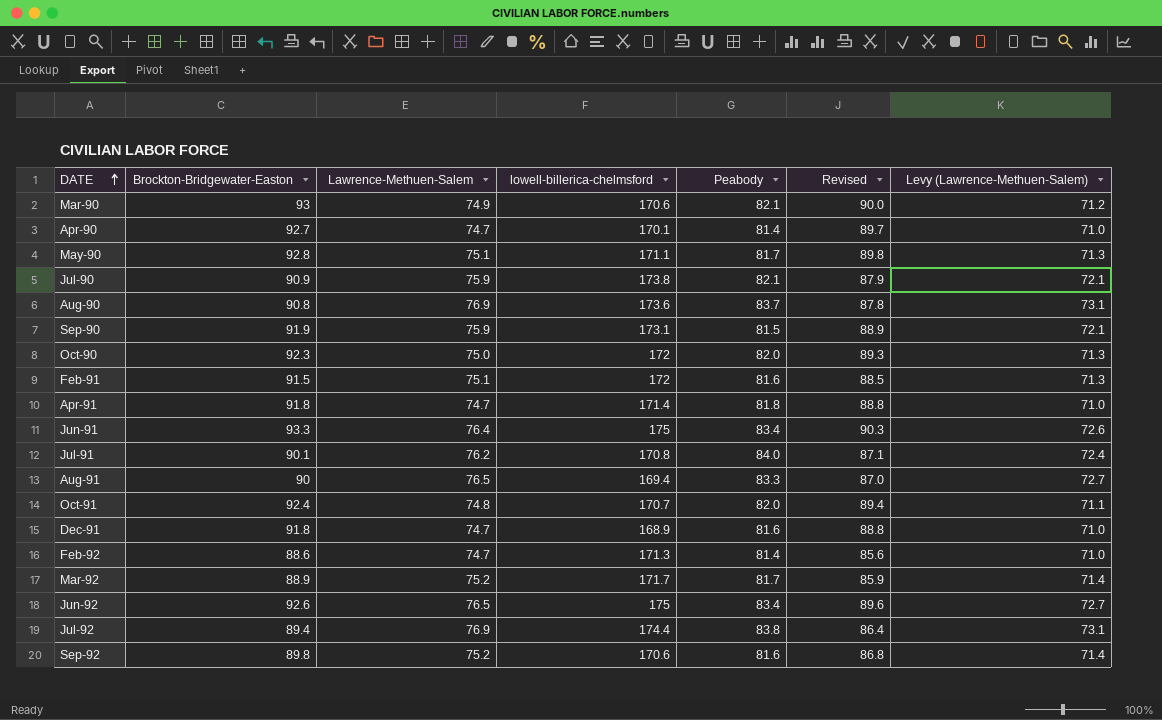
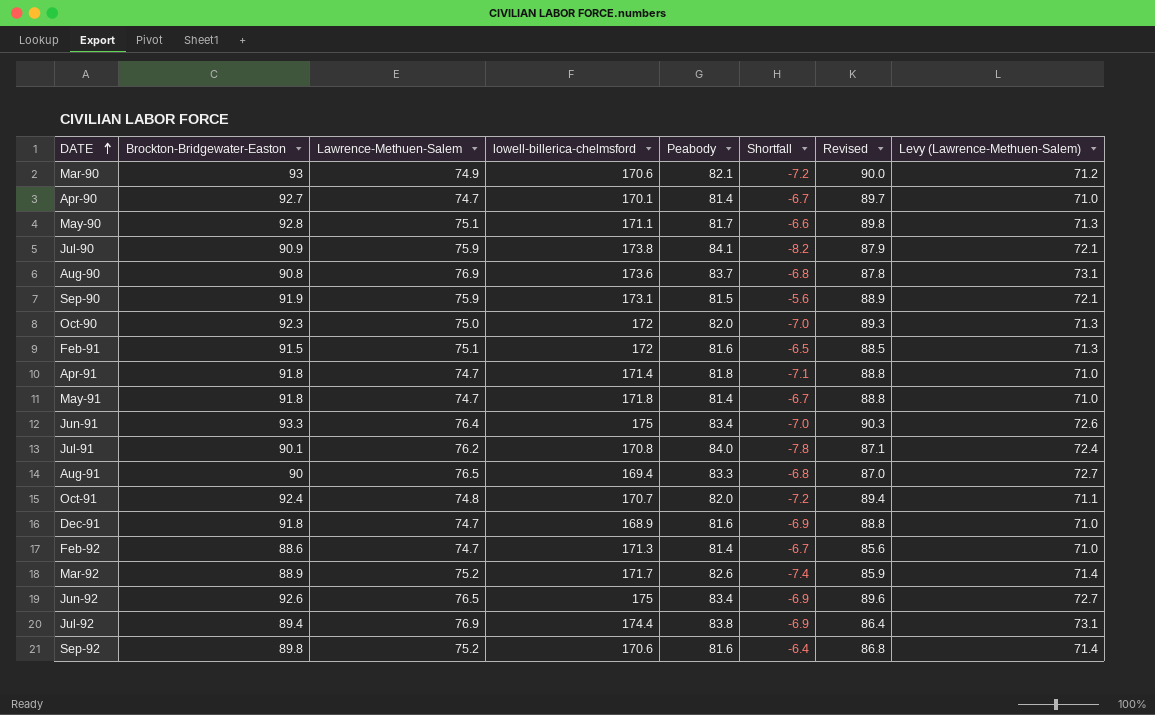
column Shortfall | formula: none -> [Lawrence-Methuen-Salem] - [Peabody]
Jul-90 | Peabody: 82.1 -> 84.1
row May-91: none -> 91.8 | 74.7 | 171.8 | 81.4 | -6.7 | 88.8 | 71.0
Mar-92 | Peabody: 81.7 -> 82.6

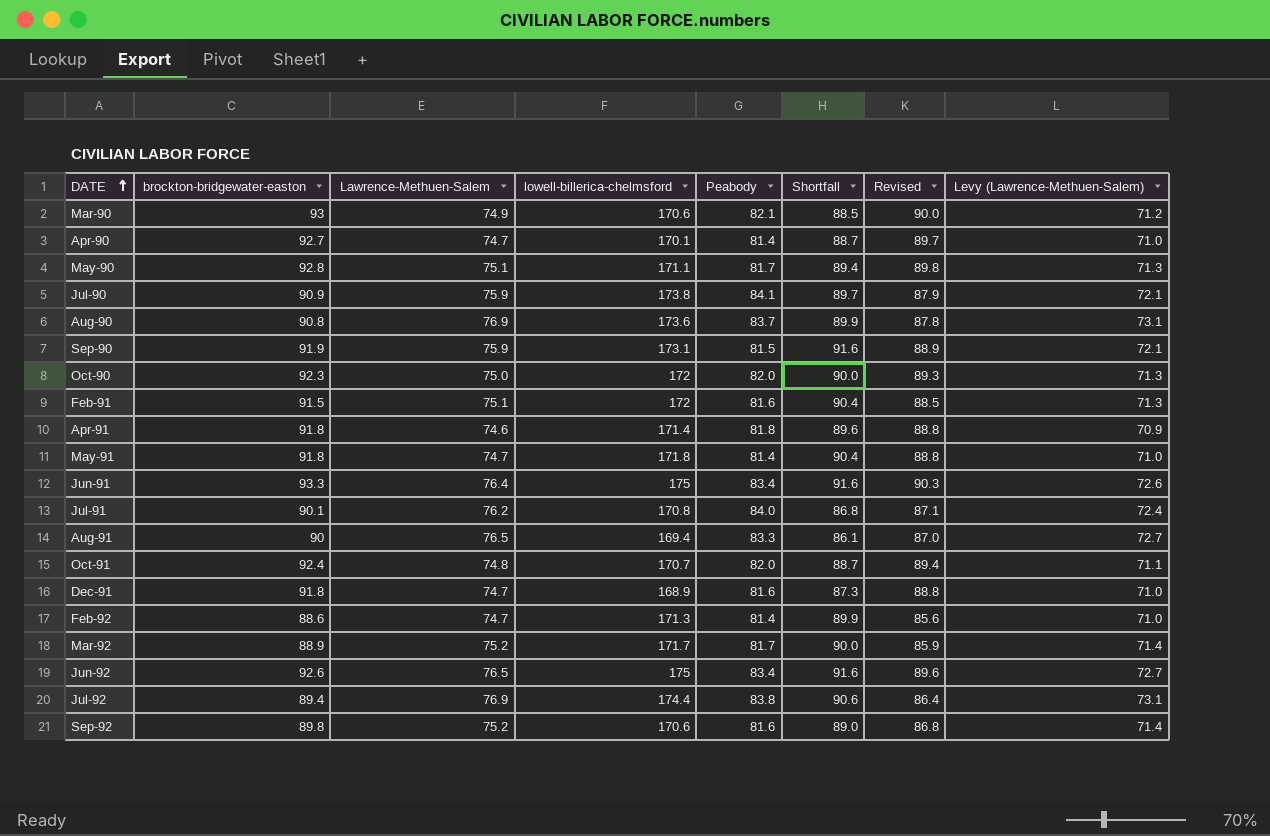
column name: Brockton-Bridgewater-Easton -> brockton-bridgewater-easton
column Shortfall | formula: [Lawrence-Methuen-Salem] - [Peabody] -> [lowell-billerica-chelmsford] - [Peabody]
Apr-91 | Lawrence-Methuen-Salem: 74.7 -> 74.6
Apr-91 | Levy (Lawrence-Methuen-Salem): 71.0 -> 70.9
Mar-92 | Peabody: 82.6 -> 81.7

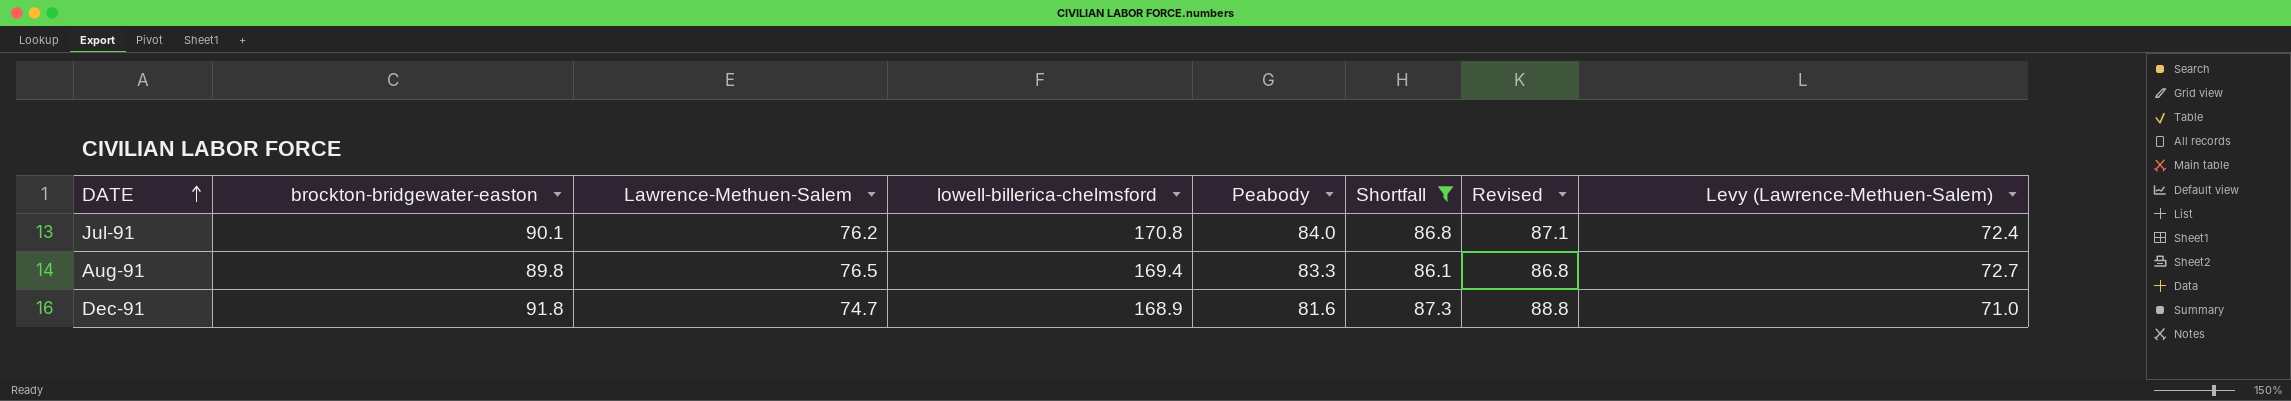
filter: none -> Shortfall <= 87.3
Aug-91 | brockton-bridgewater-easton: 90 -> 89.8
Aug-91 | Revised: 87.0 -> 86.8

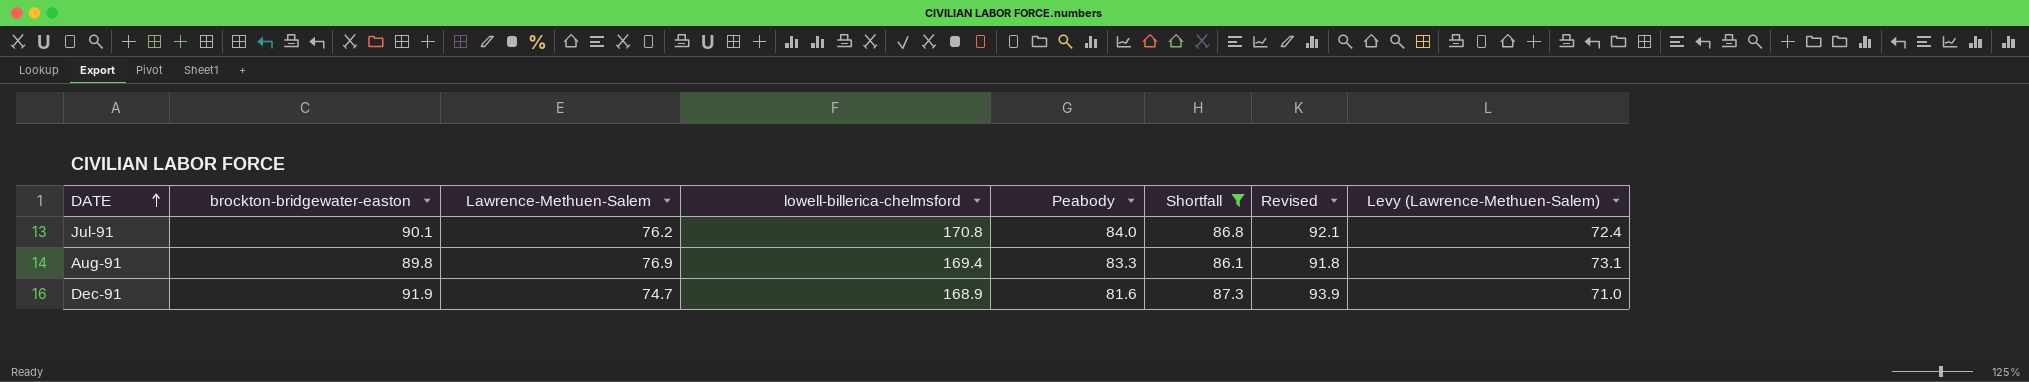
column Revised | formula: [brockton-bridgewater-easton] - 3 -> [brockton-bridgewater-easton] + 2
Aug-91 | Lawrence-Methuen-Salem: 76.5 -> 76.9
Aug-91 | Levy (Lawrence-Methuen-Salem): 72.7 -> 73.1
Dec-91 | brockton-bridgewater-easton: 91.8 -> 91.9

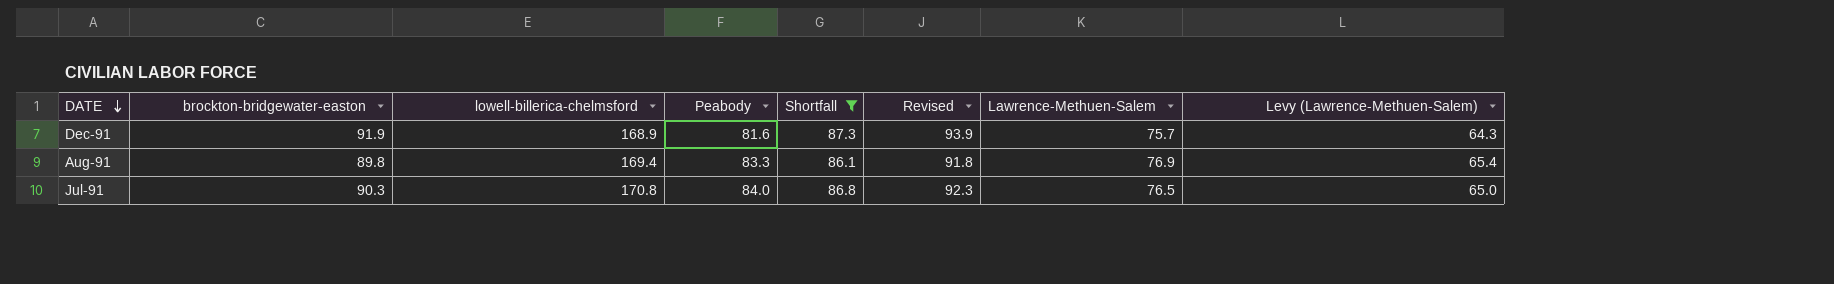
row order: DATE ascending -> DATE descending
column Lawrence-Methuen-Salem | position: 3 -> 7
column Levy (Lawrence-Methuen-Salem) | formula: [Lawrence-Methuen-Salem] * 0.95 -> [Lawrence-Methuen-Salem] * 0.85
Dec-91 | Lawrence-Methuen-Salem: 74.7 -> 75.7
Jul-91 | brockton-bridgewater-easton: 90.1 -> 90.3
Jul-91 | Revised: 92.1 -> 92.3
Jul-91 | Lawrence-Methuen-Salem: 76.2 -> 76.5

